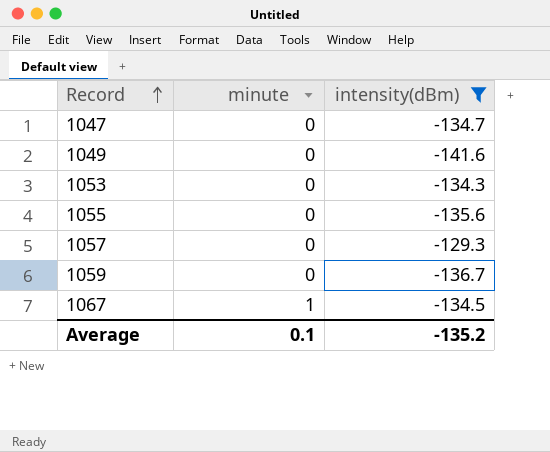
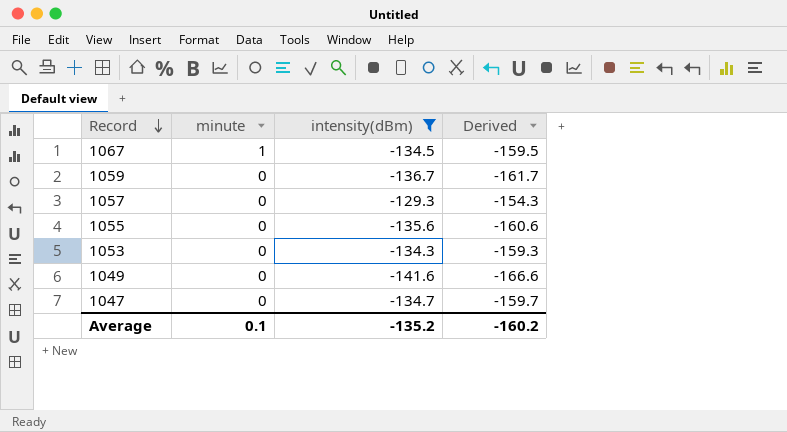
row order: Record ascending -> Record descending
column Derived | formula: none -> [intensity(dBm)] - 25

